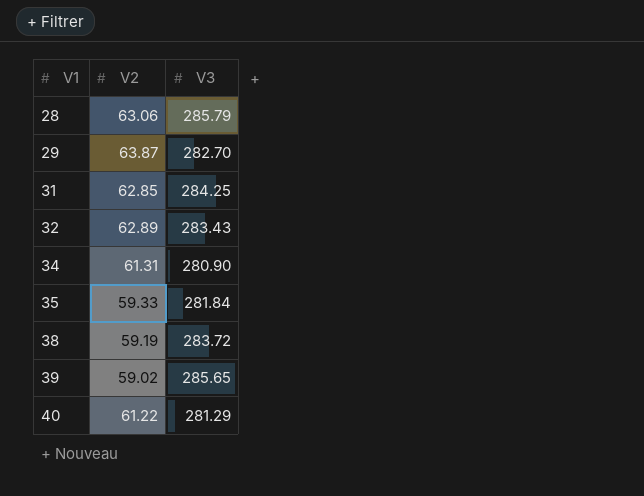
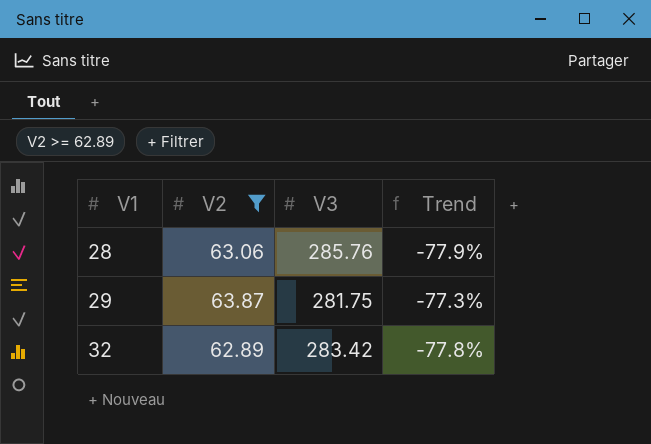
filter: none -> V2 >= 62.89
column Trend | formula: none -> ([V2] - [V3]) / [V3]
28 | V3: 285.79 -> 285.76
29 | V3: 282.70 -> 281.75
32 | V3: 283.43 -> 283.42

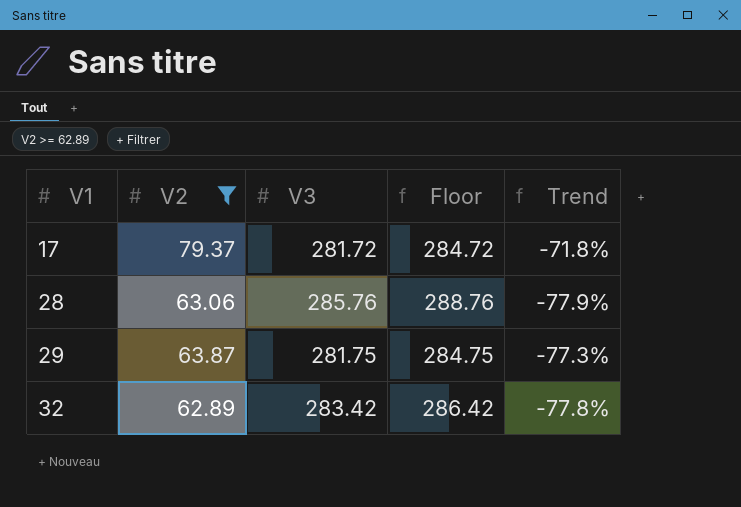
column Floor | formula: none -> [V3] + 3
row 17: none -> 79.37 | 281.72 | 284.72 | -71.8%

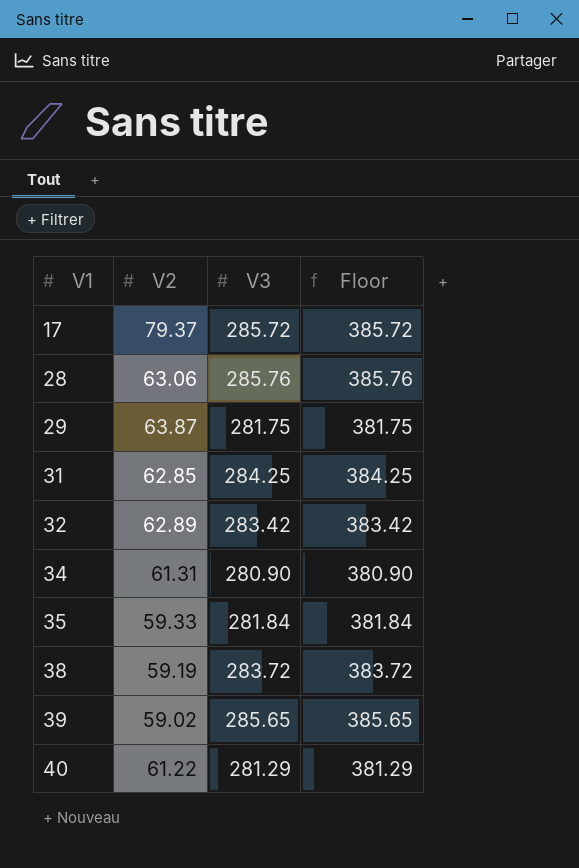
filter: V2 >= 62.89 -> none
column Trend | formula: ([V2] - [V3]) / [V3] -> none
column Floor | formula: [V3] + 3 -> [V3] + 100
17 | V3: 281.72 -> 285.72

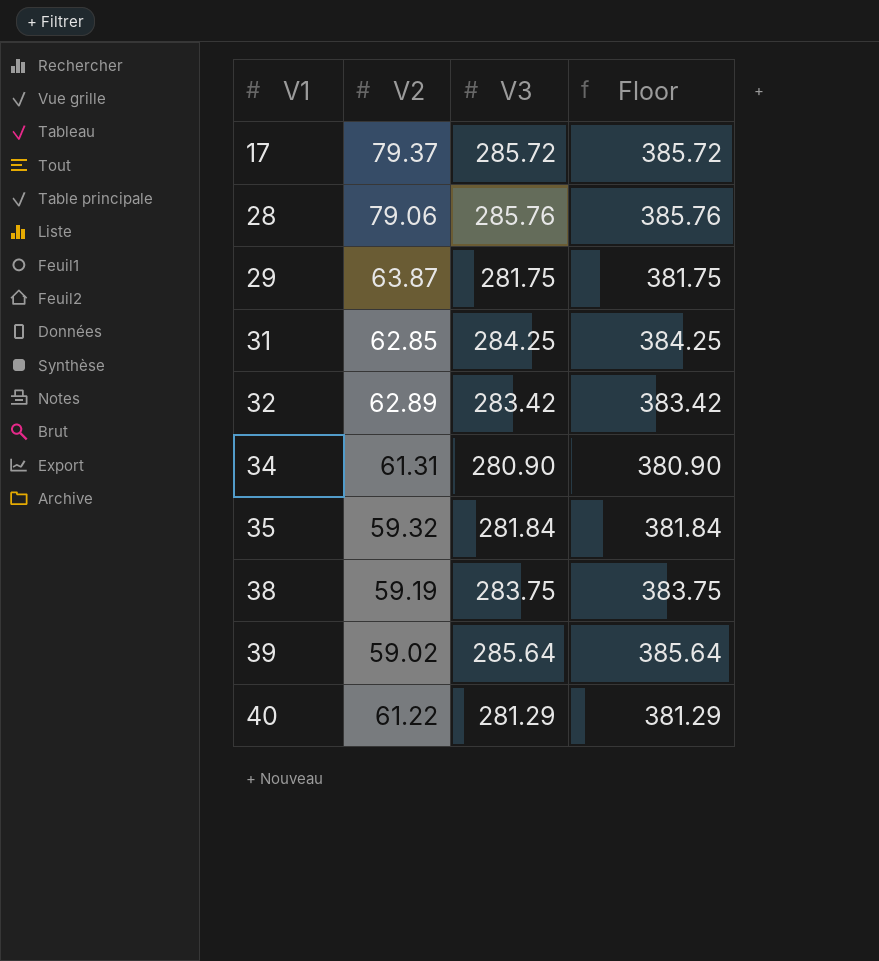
28 | V2: 63.06 -> 79.06
35 | V2: 59.33 -> 59.32
38 | V3: 283.72 -> 283.75
38 | Floor: 383.72 -> 383.75
39 | V3: 285.65 -> 285.64
39 | Floor: 385.65 -> 385.64

